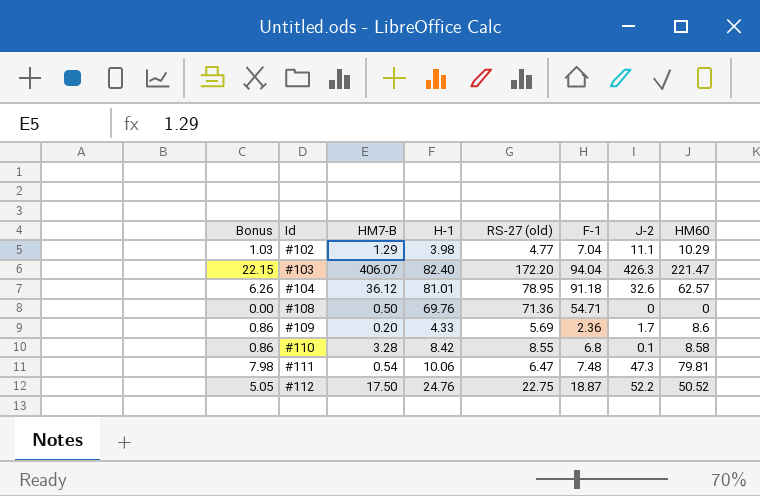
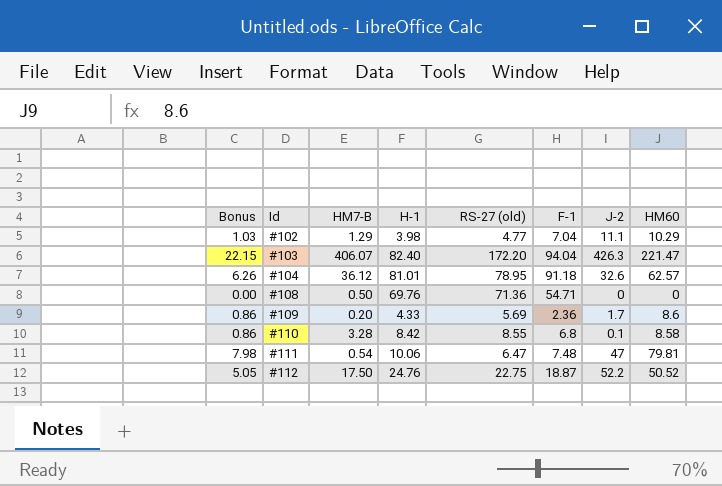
#111 | J-2: 47.3 -> 47

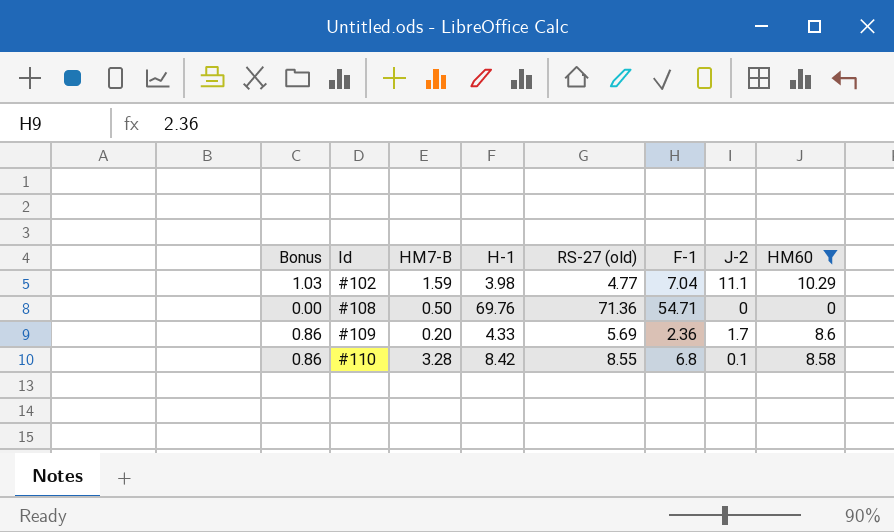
filter: none -> HM60 <= 10.29
#102 | HM7-B: 1.29 -> 1.59

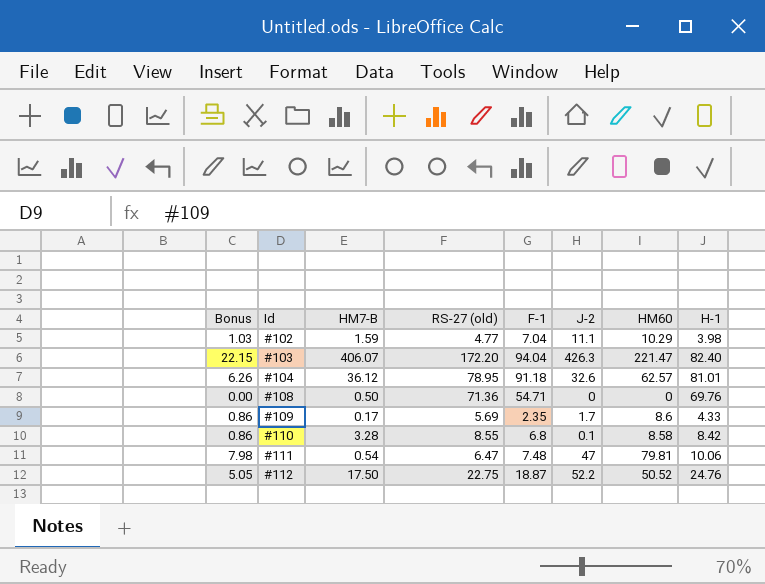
filter: HM60 <= 10.29 -> none
column H-1 | position: 4 -> 8
#109 | HM7-B: 0.20 -> 0.17
#109 | F-1: 2.36 -> 2.35

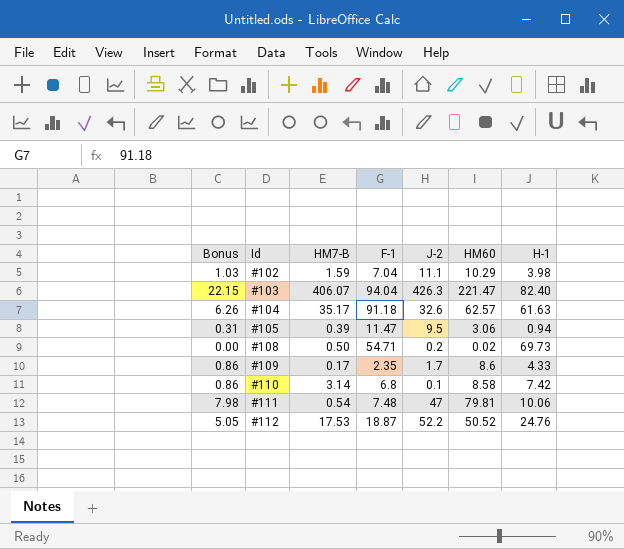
column RS-27 (old) | position: 4 -> none
#104 | HM7-B: 36.12 -> 35.17
#104 | H-1: 81.01 -> 61.63
row #105: none -> 0.31 | 0.39 | 11.47 | 9.5 | 3.06 | 0.94
#108 | J-2: 0 -> 0.2
#108 | HM60: 0 -> 0.02
#108 | H-1: 69.76 -> 69.73
#110 | HM7-B: 3.28 -> 3.14
#110 | H-1: 8.42 -> 7.42
#112 | HM7-B: 17.50 -> 17.53

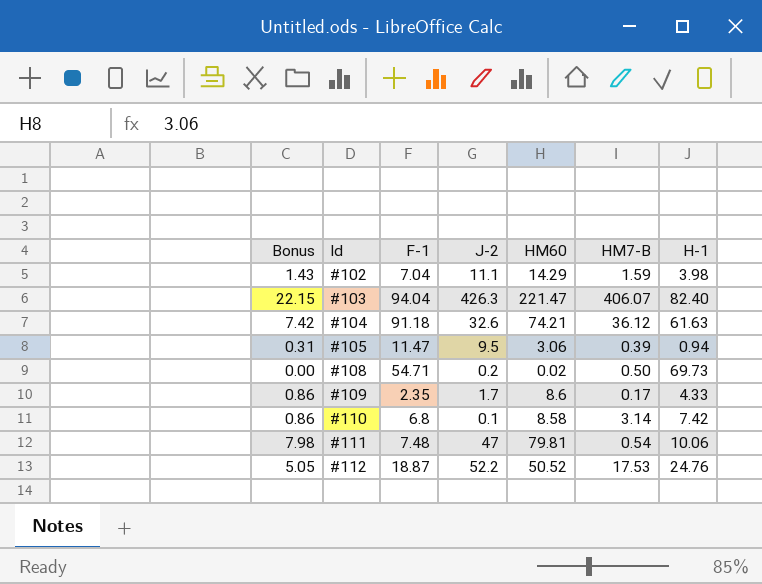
column HM7-B | position: 3 -> 6
#102 | Bonus: 1.03 -> 1.43
#102 | HM60: 10.29 -> 14.29
#104 | Bonus: 6.26 -> 7.42
#104 | HM60: 62.57 -> 74.21
#104 | HM7-B: 35.17 -> 36.12

